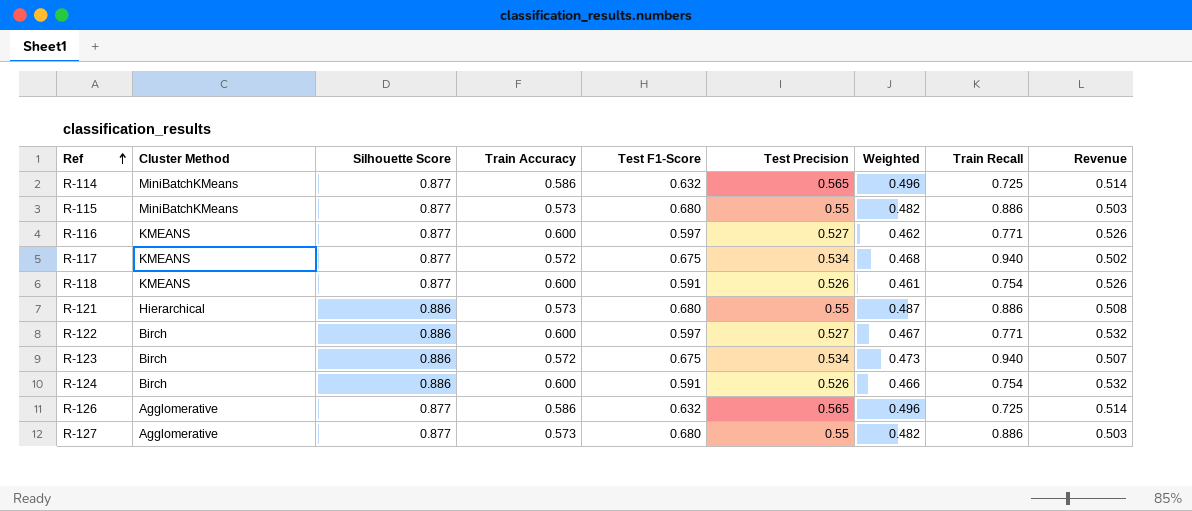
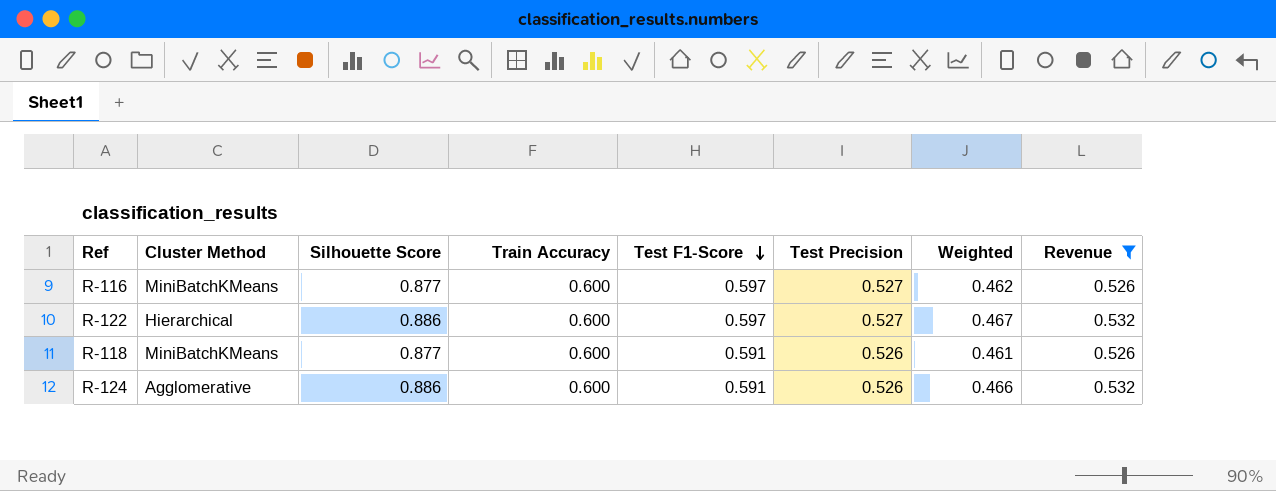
filter: none -> Revenue >= 0.526
row order: Ref ascending -> Test F1-Score descending
column Train Recall | position: 8 -> none
R-116 | Cluster Method: KMEANS -> MiniBatchKMeans
R-122 | Cluster Method: Birch -> Hierarchical
R-118 | Cluster Method: KMEANS -> MiniBatchKMeans
R-124 | Cluster Method: Birch -> Agglomerative

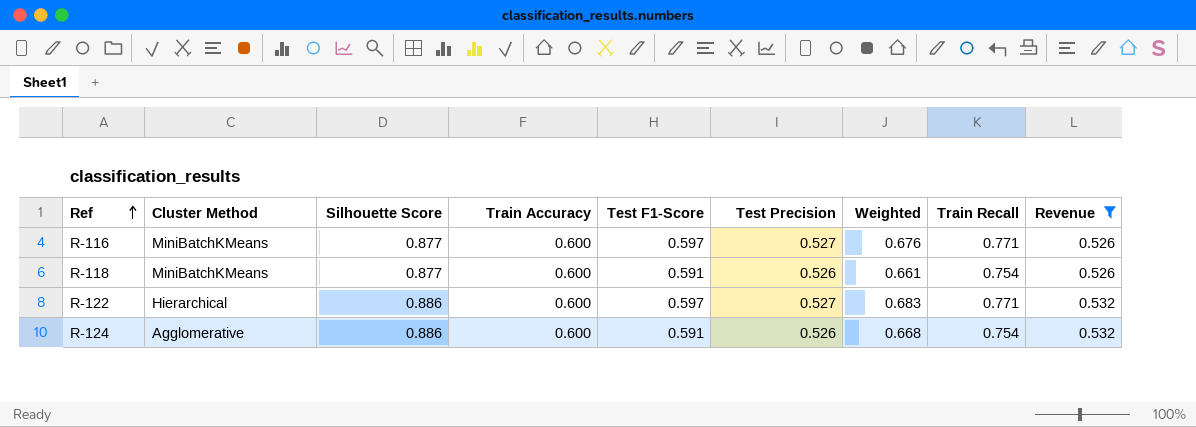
row order: Test F1-Score descending -> Ref ascending
column Weighted | formula: [Silhouette Score] * [Test Precision] -> [Silhouette Score] * [Train Recall]
column Train Recall | position: none -> 8

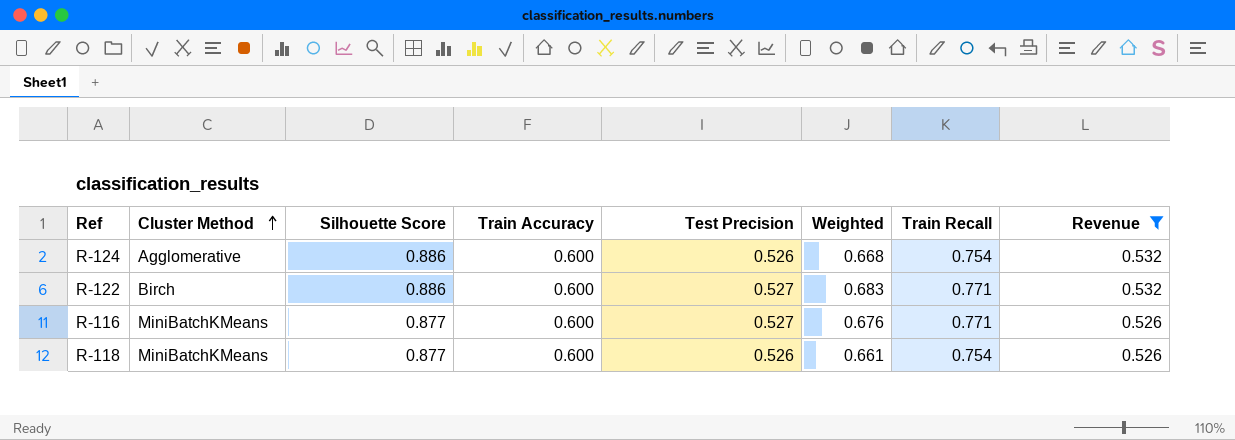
row order: Ref ascending -> Cluster Method ascending
column Test F1-Score | position: 5 -> none
R-122 | Cluster Method: Hierarchical -> Birch

